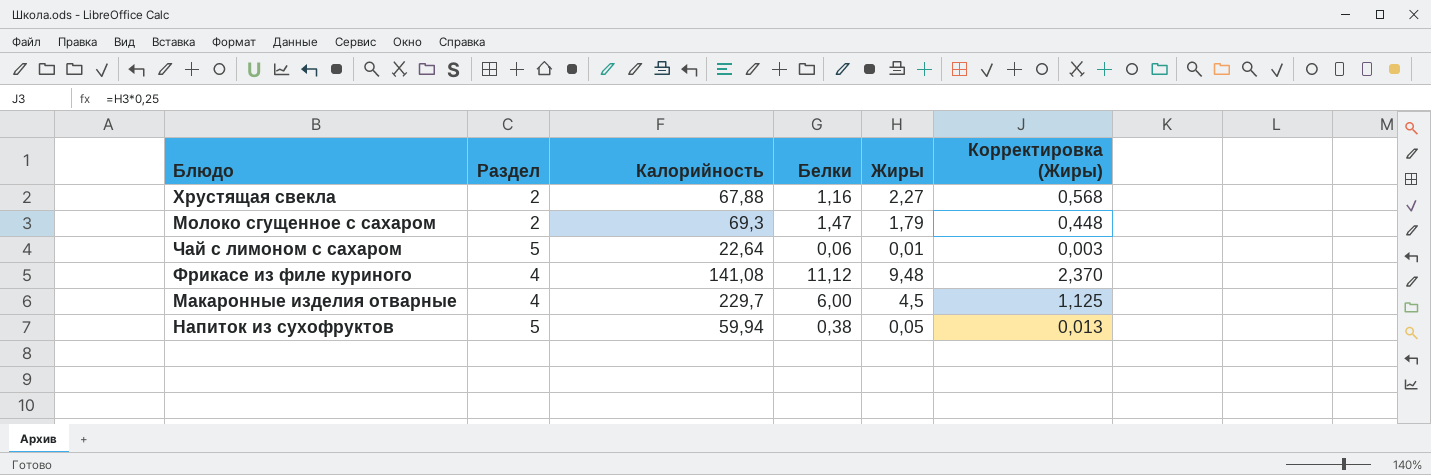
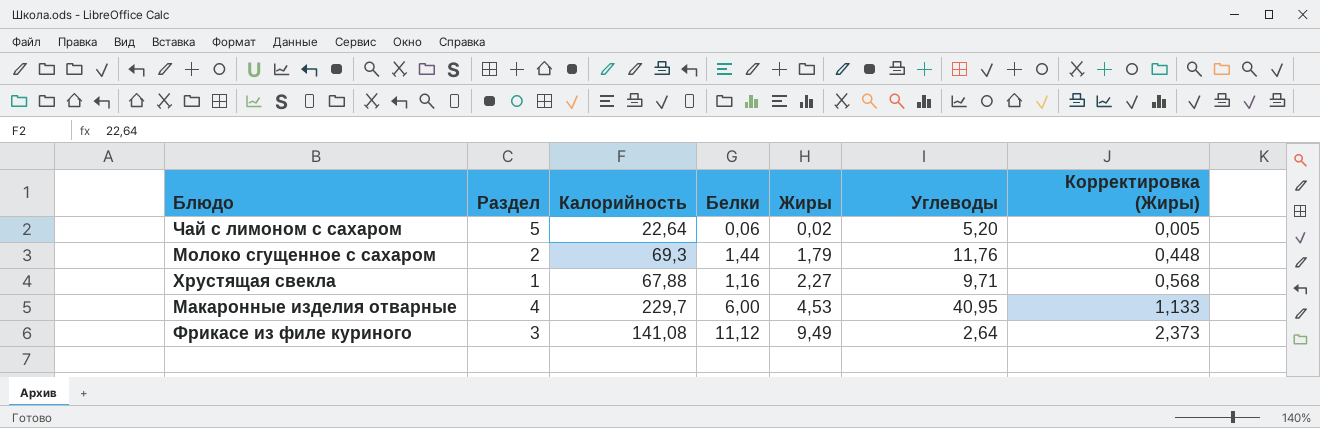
row order: none -> Жиры ascending
column Углеводы | position: none -> 6
row Напиток из сухофруктов: 5 | 59,94 | 0,38 | 0,05 | 0,013 -> none
Чай с лимоном с сахаром | Жиры: 0,01 -> 0,02
Чай с лимоном с сахаром | Корректировка (Жиры): 0,003 -> 0,005
Молоко сгущенное с сахаром | Белки: 1,47 -> 1,44
Хрустящая свекла | Раздел: 2 -> 1
Макаронные изделия отварные | Жиры: 4,5 -> 4,53
Макаронные изделия отварные | Корректировка (Жиры): 1,125 -> 1,133
Фрикасе из филе куриного | Раздел: 4 -> 3
Фрикасе из филе куриного | Жиры: 9,48 -> 9,49
Фрикасе из филе куриного | Корректировка (Жиры): 2,370 -> 2,373

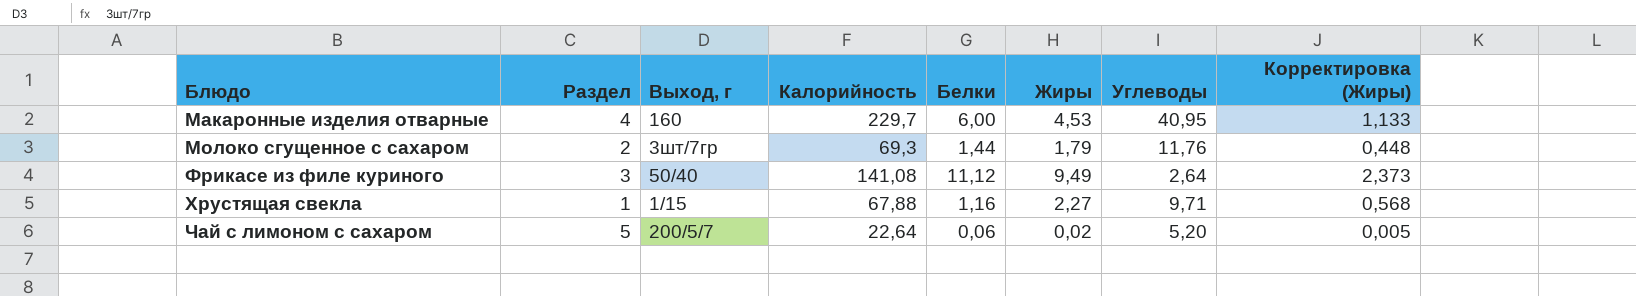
row order: Жиры ascending -> Блюдо ascending
column Выход, г | position: none -> 3

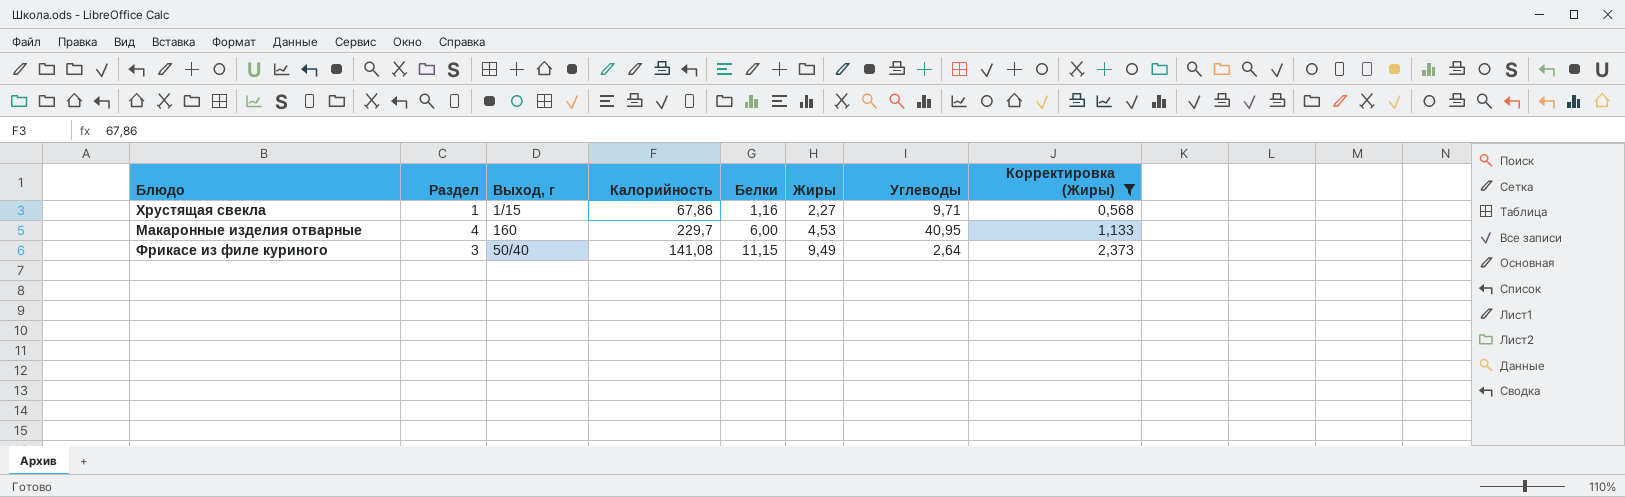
filter: none -> Корректировка (Жиры) >= 0,568
row order: Блюдо ascending -> Белки ascending
Хрустящая свекла | Калорийность: 67,88 -> 67,86
Фрикасе из филе куриного | Белки: 11,12 -> 11,15

